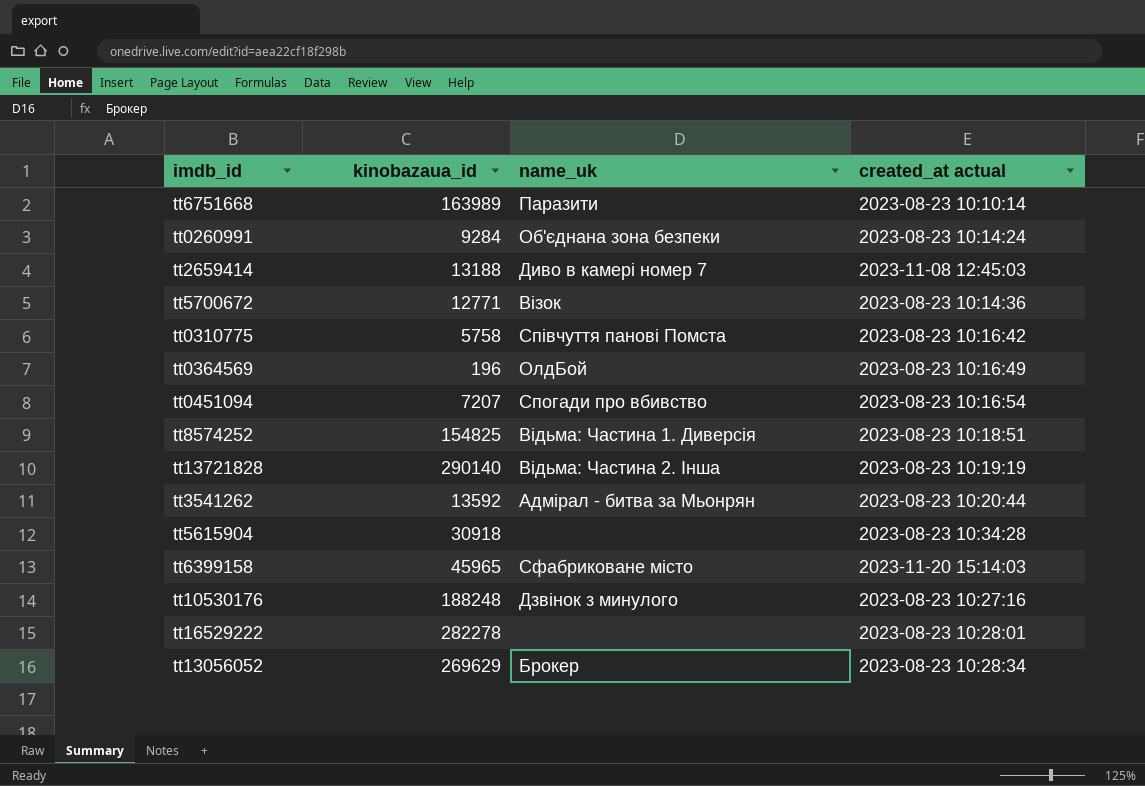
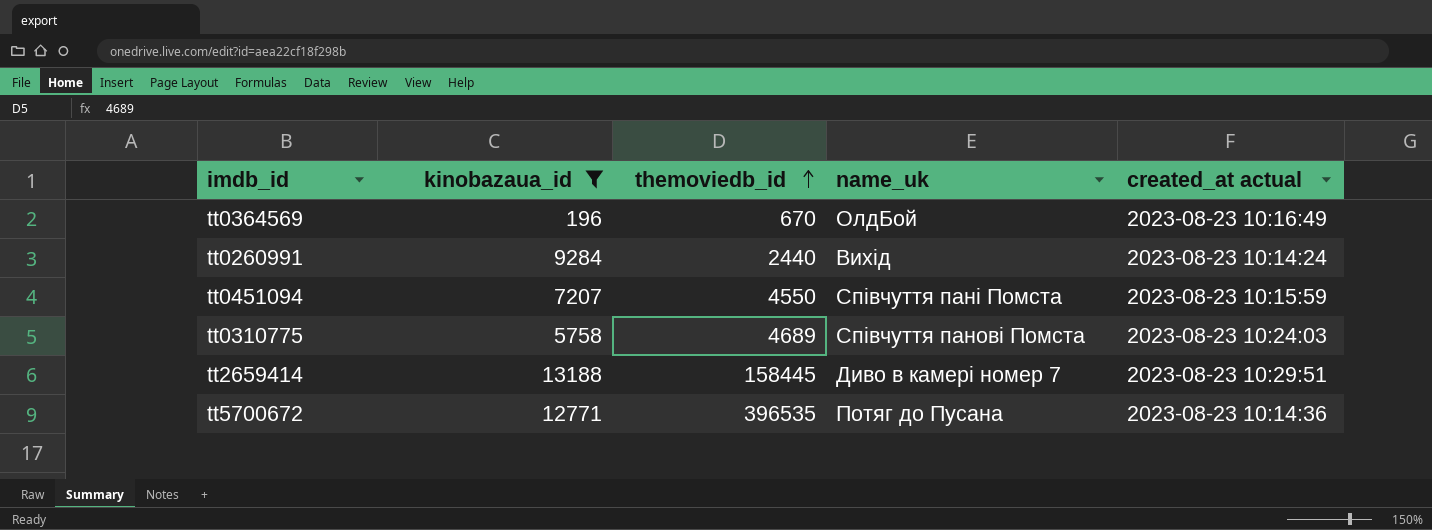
filter: none -> kinobazaua_id <= 13188
row order: none -> themoviedb_id ascending
column themoviedb_id | position: none -> 3
tt0260991 | name_uk: Об'єднана зона безпеки -> Вихід
tt0451094 | name_uk: Спогади про вбивство -> Співчуття пані Помста
tt0451094 | created_at actual: 2023-08-23 10:16:54 -> 2023-08-23 10:15:59
tt0310775 | created_at actual: 2023-08-23 10:16:42 -> 2023-08-23 10:24:03
tt2659414 | created_at actual: 2023-11-08 12:45:03 -> 2023-08-23 10:29:51
tt5700672 | name_uk: Візок -> Потяг до Пусана

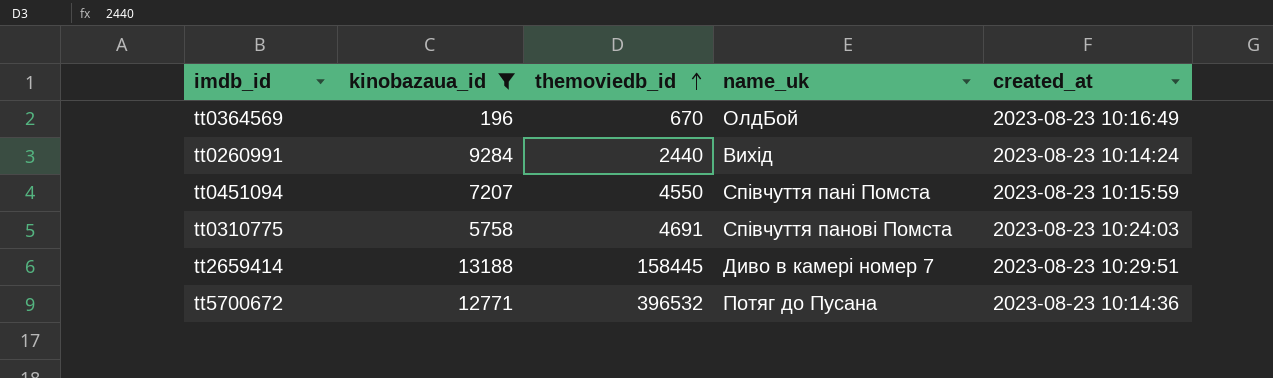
column name: created_at actual -> created_at
tt0310775 | themoviedb_id: 4689 -> 4691
tt5700672 | themoviedb_id: 396535 -> 396532

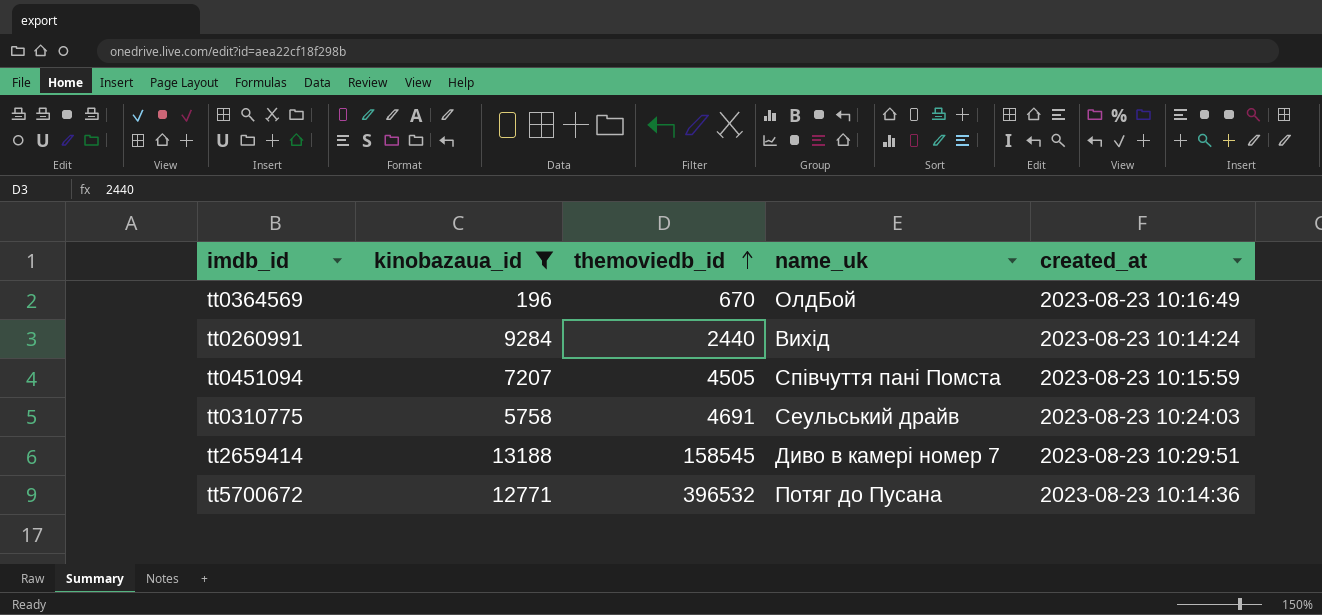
tt0451094 | themoviedb_id: 4550 -> 4505
tt0310775 | name_uk: Співчуття панові Помста -> Сеульський драйв
tt2659414 | themoviedb_id: 158445 -> 158545

